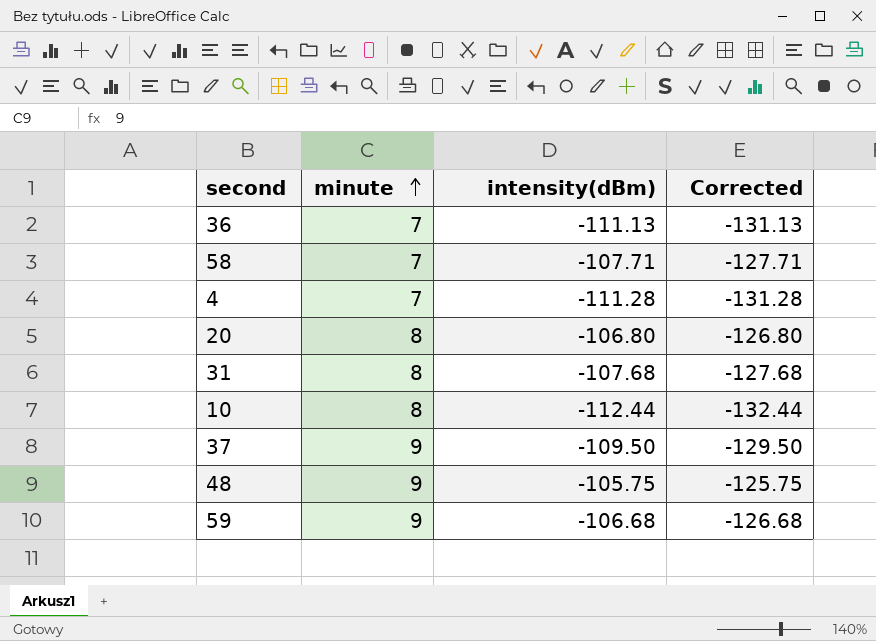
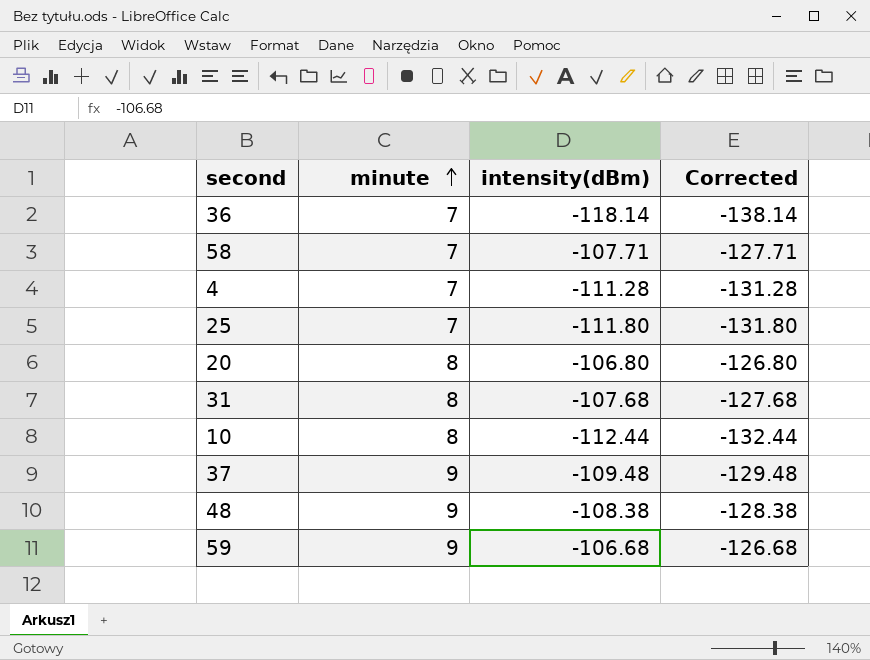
36 | intensity(dBm): -111.13 -> -118.14
36 | Corrected: -131.13 -> -138.14
row 25: none -> 7 | -111.80 | -131.80
37 | intensity(dBm): -109.50 -> -109.48
37 | Corrected: -129.50 -> -129.48
48 | intensity(dBm): -105.75 -> -108.38
48 | Corrected: -125.75 -> -128.38

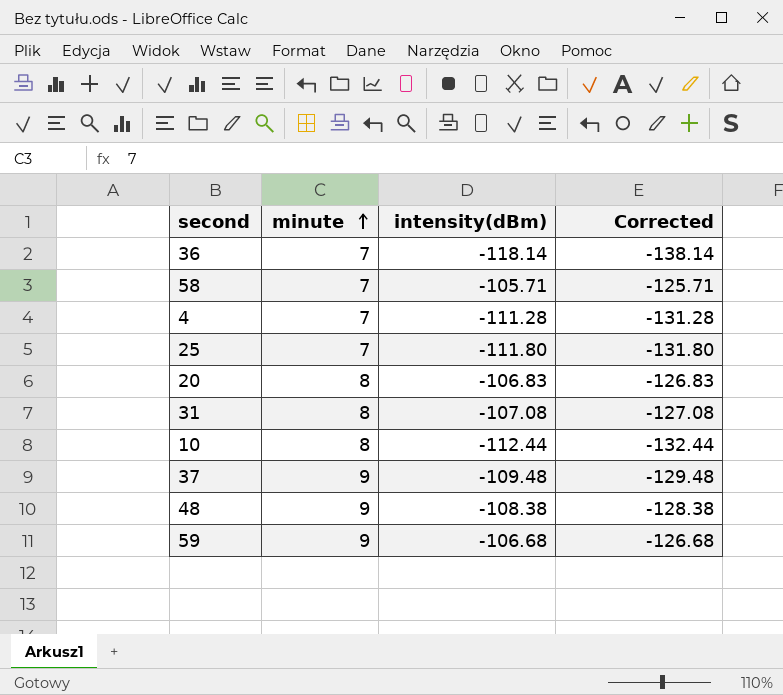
58 | intensity(dBm): -107.71 -> -105.71
58 | Corrected: -127.71 -> -125.71
20 | intensity(dBm): -106.80 -> -106.83
20 | Corrected: -126.80 -> -126.83
31 | intensity(dBm): -107.68 -> -107.08
31 | Corrected: -127.68 -> -127.08

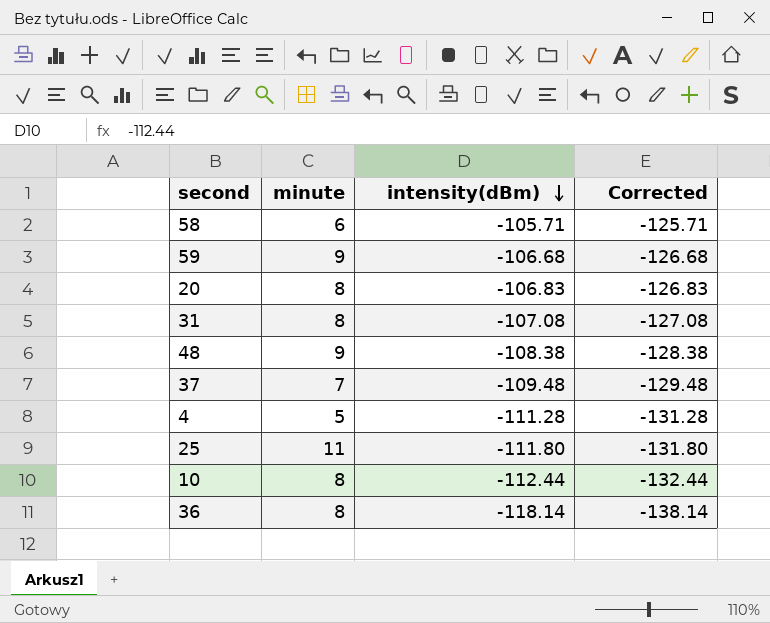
row order: minute ascending -> intensity(dBm) descending
58 | minute: 7 -> 6
37 | minute: 9 -> 7
4 | minute: 7 -> 5
25 | minute: 7 -> 11
36 | minute: 7 -> 8

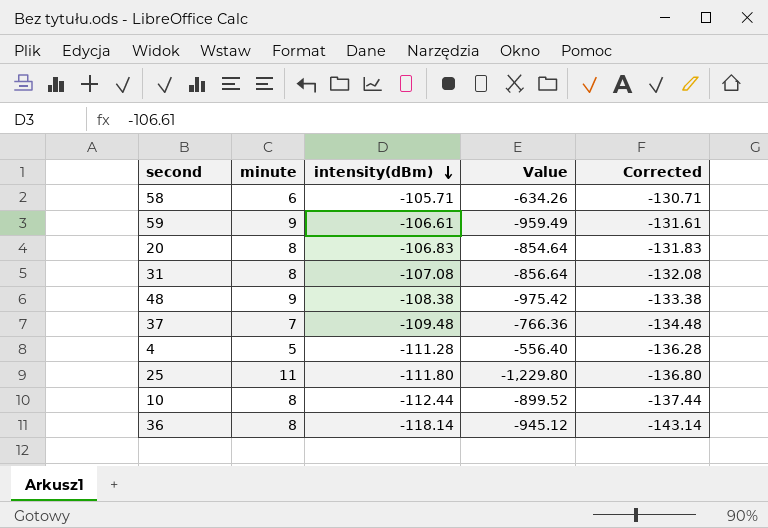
column Value | formula: none -> [minute] * [intensity(dBm)]
column Corrected | formula: [intensity(dBm)] - 20 -> [intensity(dBm)] - 25
59 | intensity(dBm): -106.68 -> -106.61

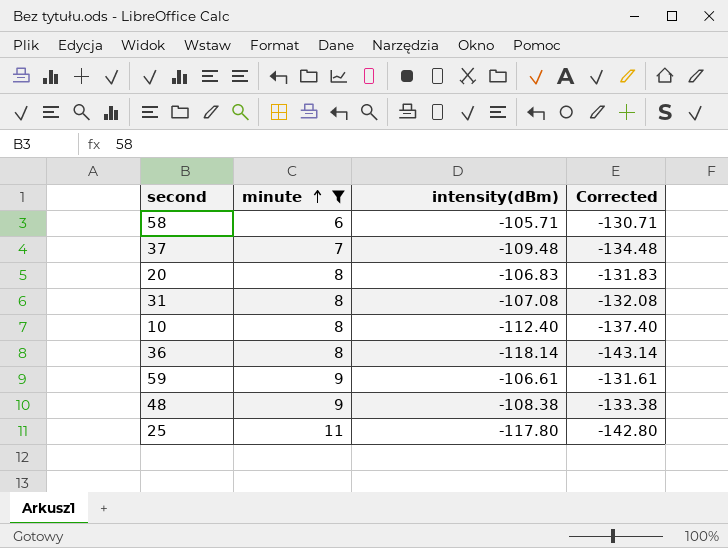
filter: none -> minute != 5
row order: intensity(dBm) descending -> minute ascending
column Value | formula: [minute] * [intensity(dBm)] -> none
10 | intensity(dBm): -112.44 -> -112.40
10 | Corrected: -137.44 -> -137.40
25 | intensity(dBm): -111.80 -> -117.80
25 | Corrected: -136.80 -> -142.80

